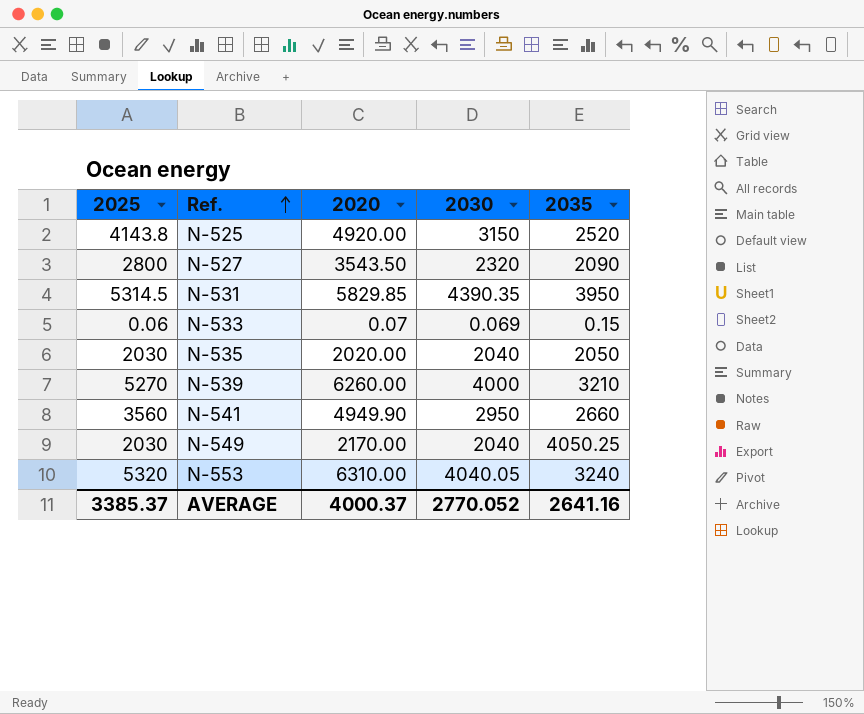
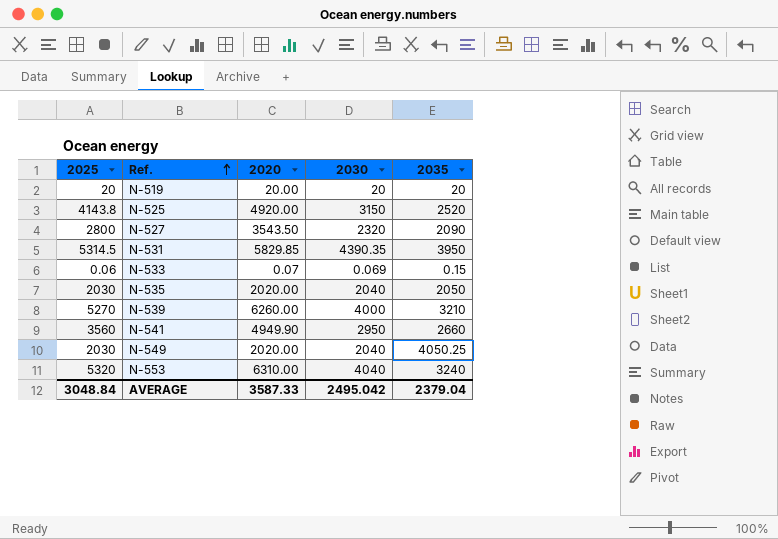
row N-519: none -> 20 | 20.00 | 20 | 20
N-549 | 2020: 2170.00 -> 2020.00
N-553 | 2030: 4040.05 -> 4040
AVERAGE | 2025: 3385.37 -> 3048.84
AVERAGE | 2020: 4000.37 -> 3587.33
AVERAGE | 2030: 2770.052 -> 2495.042
AVERAGE | 2035: 2641.16 -> 2379.04

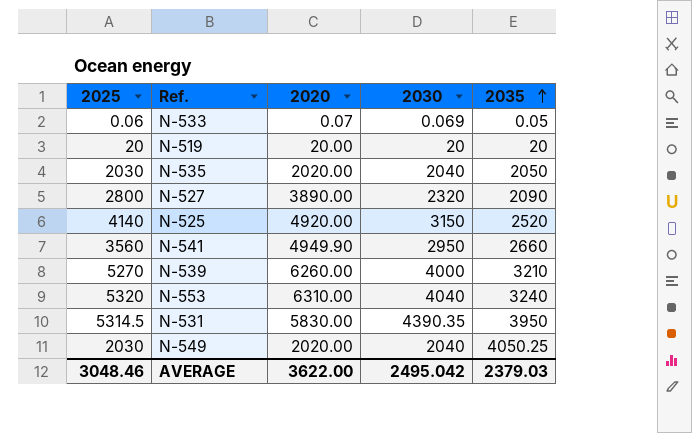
row order: Ref. ascending -> 2035 ascending
N-533 | 2035: 0.15 -> 0.05
N-527 | 2020: 3543.50 -> 3890.00
N-525 | 2025: 4143.8 -> 4140
N-531 | 2020: 5829.85 -> 5830.00
AVERAGE | 2025: 3048.84 -> 3048.46
AVERAGE | 2020: 3587.33 -> 3622.00
AVERAGE | 2035: 2379.04 -> 2379.03

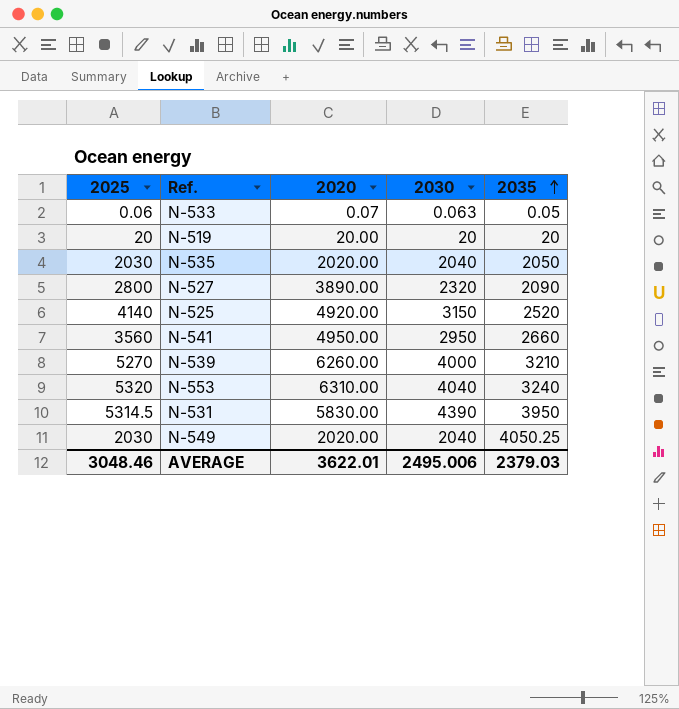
N-533 | 2030: 0.069 -> 0.063
N-541 | 2020: 4949.90 -> 4950.00
N-531 | 2030: 4390.35 -> 4390
AVERAGE | 2020: 3622.00 -> 3622.01
AVERAGE | 2030: 2495.042 -> 2495.006

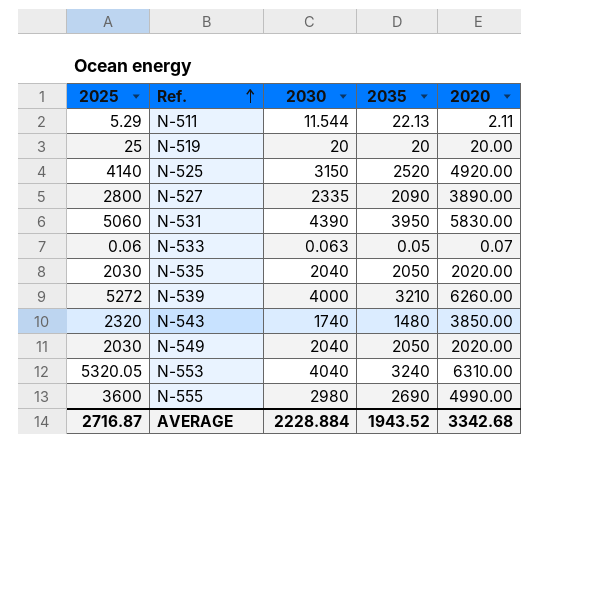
row order: 2035 ascending -> Ref. ascending
column 2020 | position: 3 -> 5
row N-541: 3560 | 4950.00 | 2950 | 2660 -> none
row N-511: none -> 5.29 | 11.544 | 22.13 | 2.11
N-519 | 2025: 20 -> 25
N-527 | 2030: 2320 -> 2335
N-531 | 2025: 5314.5 -> 5060
N-539 | 2025: 5270 -> 5272
row N-543: none -> 2320 | 1740 | 1480 | 3850.00
N-549 | 2035: 4050.25 -> 2050
N-553 | 2025: 5320 -> 5320.05
row N-555: none -> 3600 | 2980 | 2690 | 4990.00
AVERAGE | 2025: 3048.46 -> 2716.87
AVERAGE | 2030: 2495.006 -> 2228.884
AVERAGE | 2035: 2379.03 -> 1943.52
AVERAGE | 2020: 3622.01 -> 3342.68

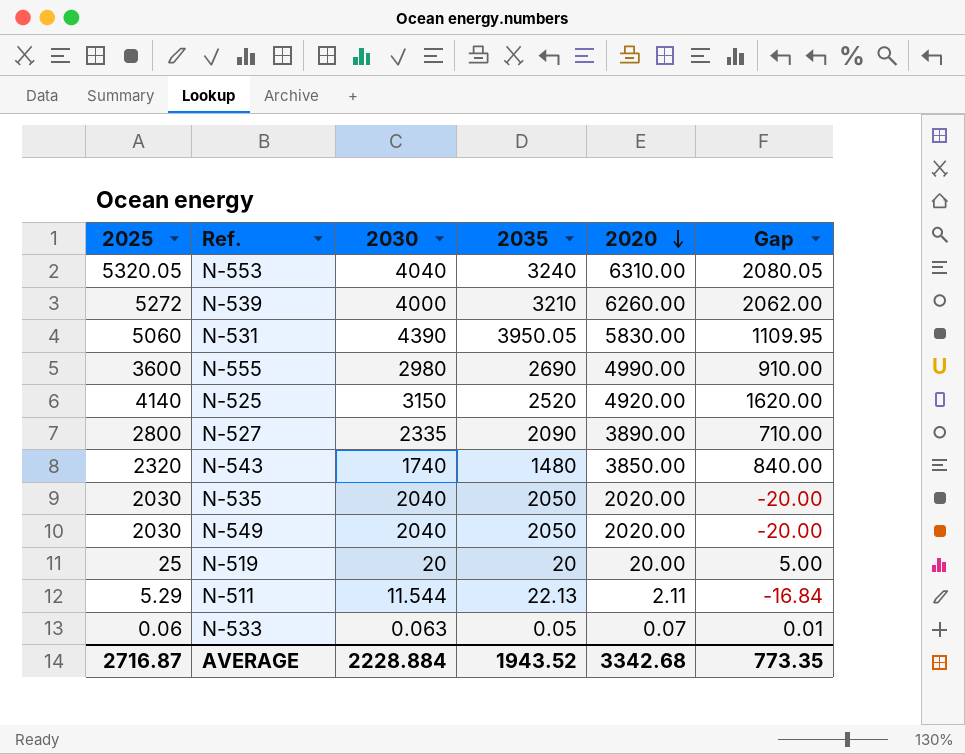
row order: Ref. ascending -> 2020 descending
column Gap | formula: none -> [2025] - [2035]
N-531 | 2035: 3950 -> 3950.05

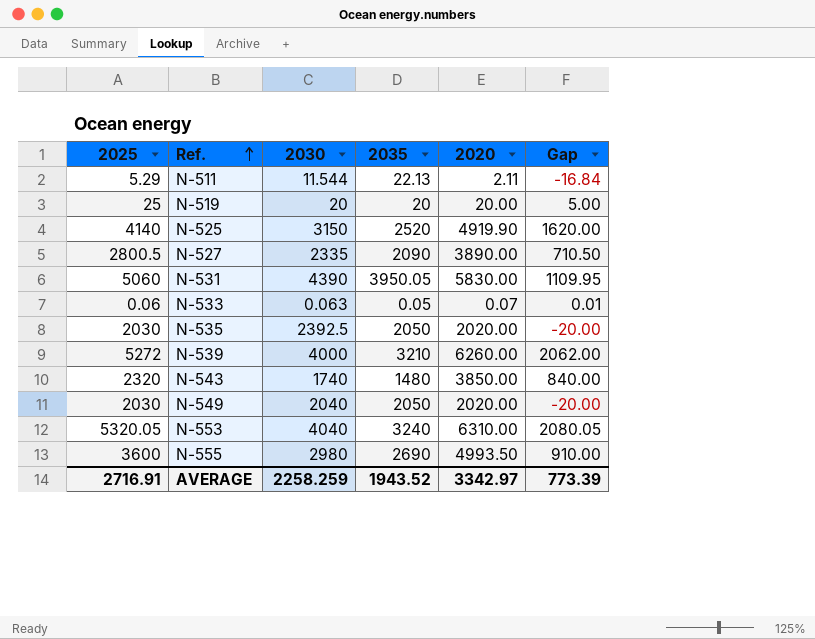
row order: 2020 descending -> Ref. ascending
N-525 | 2020: 4920.00 -> 4919.90
N-527 | 2025: 2800 -> 2800.5
N-527 | Gap: 710.00 -> 710.50
N-535 | 2030: 2040 -> 2392.5
N-555 | 2020: 4990.00 -> 4993.50
AVERAGE | 2025: 2716.87 -> 2716.91
AVERAGE | 2030: 2228.884 -> 2258.259
AVERAGE | 2020: 3342.68 -> 3342.97
AVERAGE | Gap: 773.35 -> 773.39

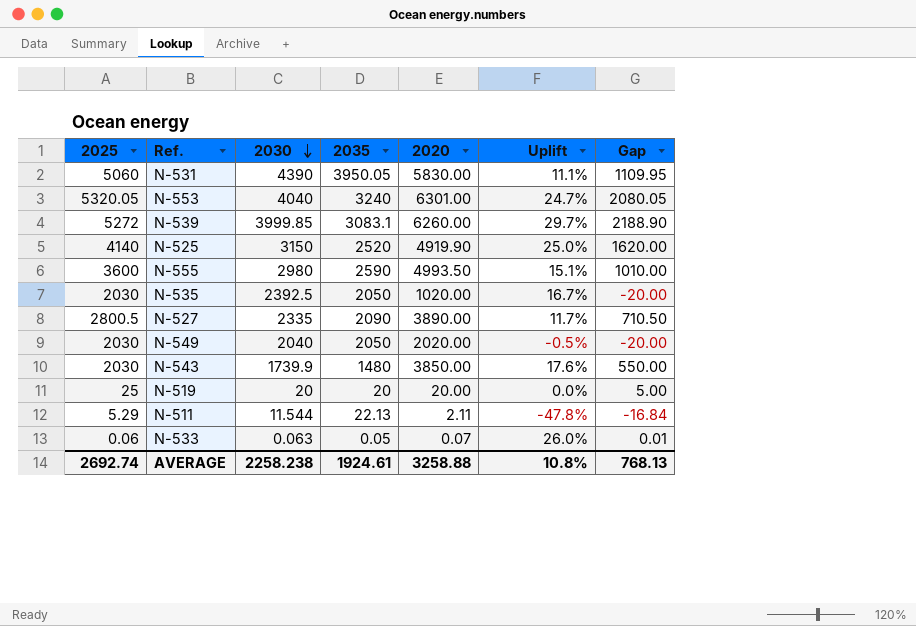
row order: Ref. ascending -> 2030 descending
column Uplift | formula: none -> ([2030] - [2035]) / [2035]
N-553 | 2020: 6310.00 -> 6301.00
N-539 | 2030: 4000 -> 3999.85
N-539 | 2035: 3210 -> 3083.1
N-539 | Gap: 2062.00 -> 2188.90
N-555 | 2035: 2690 -> 2590
N-555 | Gap: 910.00 -> 1010.00
N-535 | 2020: 2020.00 -> 1020.00
N-543 | 2025: 2320 -> 2030
N-543 | 2030: 1740 -> 1739.9
N-543 | Gap: 840.00 -> 550.00
AVERAGE | 2025: 2716.91 -> 2692.74
AVERAGE | 2030: 2258.259 -> 2258.238
AVERAGE | 2035: 1943.52 -> 1924.61
AVERAGE | 2020: 3342.97 -> 3258.88
AVERAGE | Gap: 773.39 -> 768.13

